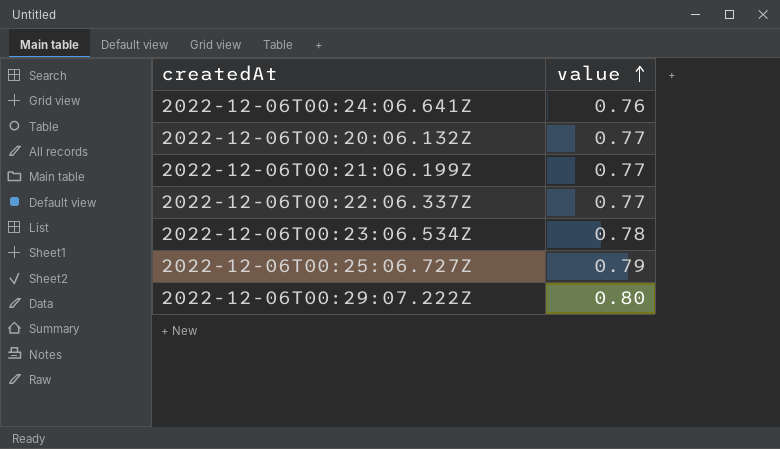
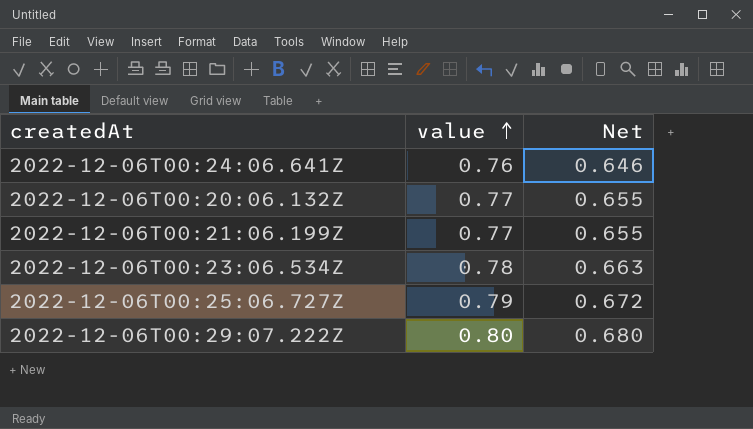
column Net | formula: none -> [value] * 0.85
row 2022-12-06T00:22:06.337Z: 0.77 -> none

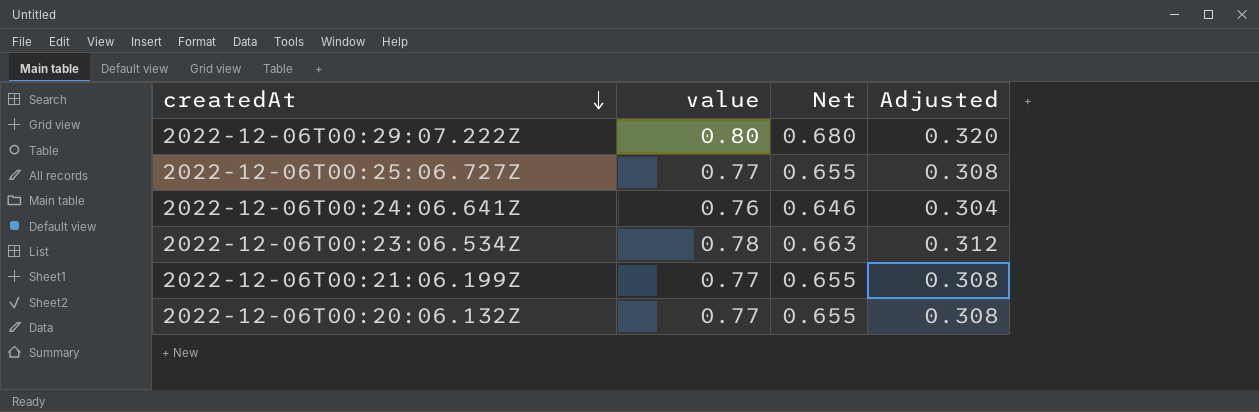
row order: value ascending -> createdAt descending
column Adjusted | formula: none -> [value] * 0.4
2022-12-06T00:25:06.727Z | value: 0.79 -> 0.77
2022-12-06T00:25:06.727Z | Net: 0.672 -> 0.655

